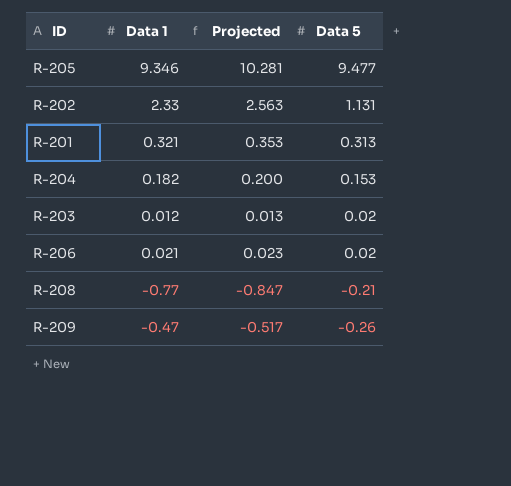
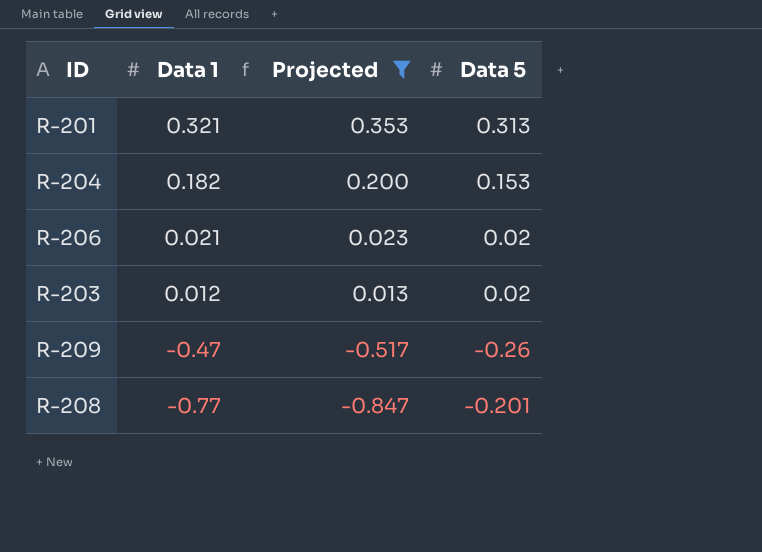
filter: none -> Projected <= 0.353
row order: Data 5 descending -> Data 1 descending
R-208 | Data 5: -0.21 -> -0.201

